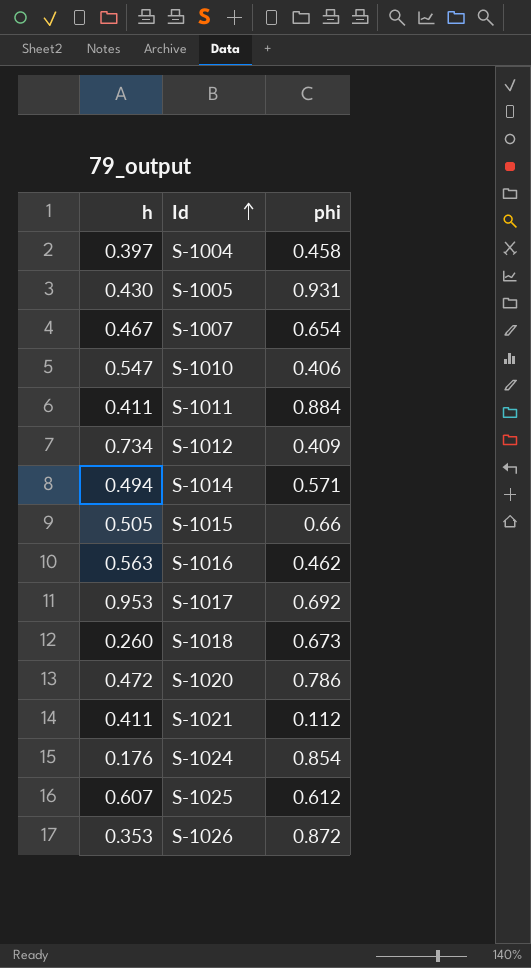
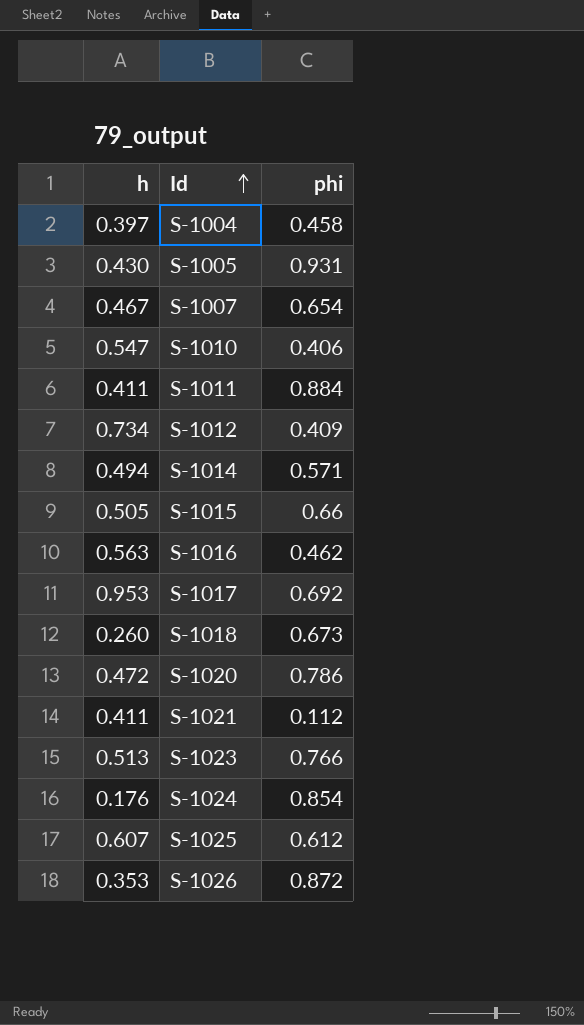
row S-1023: none -> 0.513 | 0.766

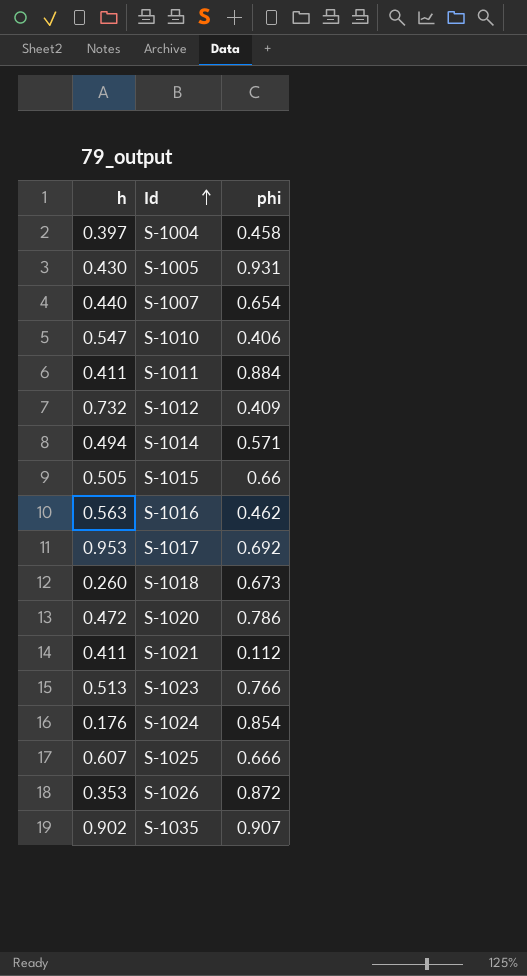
S-1007 | h: 0.467 -> 0.440
S-1012 | h: 0.734 -> 0.732
S-1025 | phi: 0.612 -> 0.666
row S-1035: none -> 0.902 | 0.907

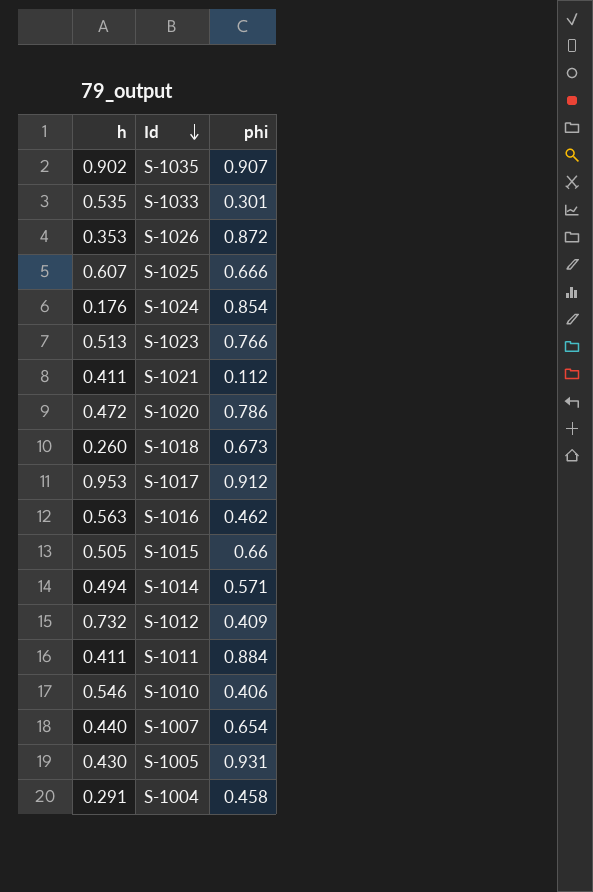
row order: Id ascending -> Id descending
row S-1033: none -> 0.535 | 0.301
S-1017 | phi: 0.692 -> 0.912
S-1010 | h: 0.547 -> 0.546
S-1004 | h: 0.397 -> 0.291

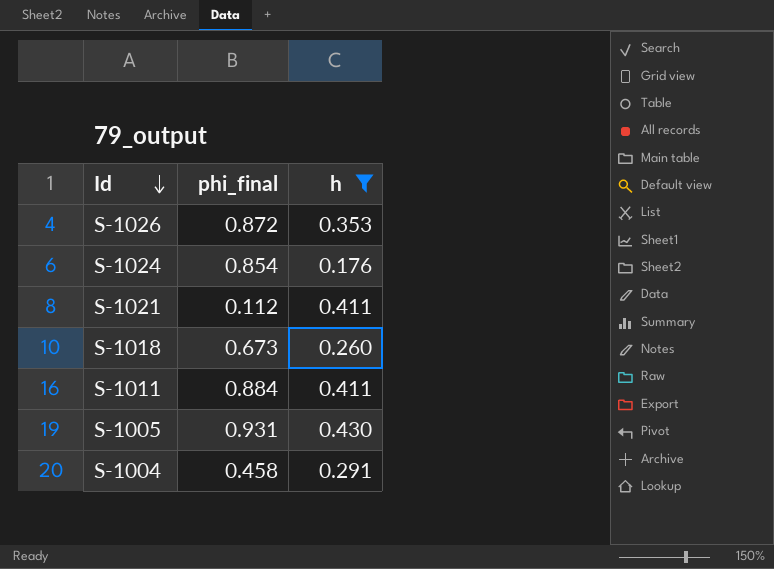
filter: none -> h <= 0.430
column name: phi -> phi_final
column h | position: 1 -> 3

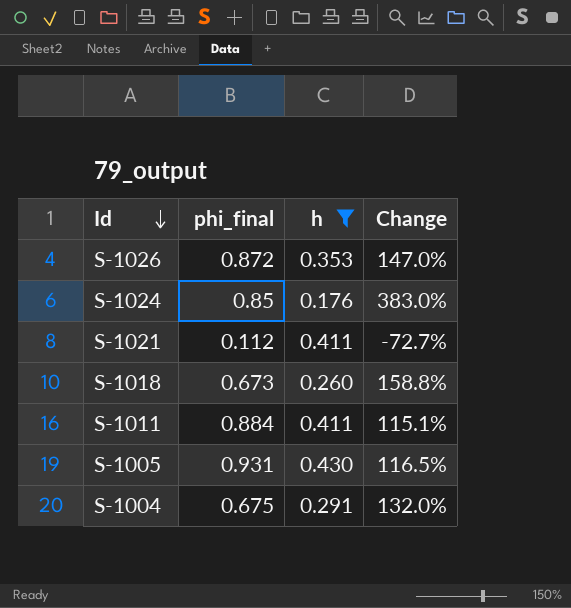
column Change | formula: none -> ([phi_final] - [h]) / [h]
S-1024 | phi_final: 0.854 -> 0.85
S-1004 | phi_final: 0.458 -> 0.675

